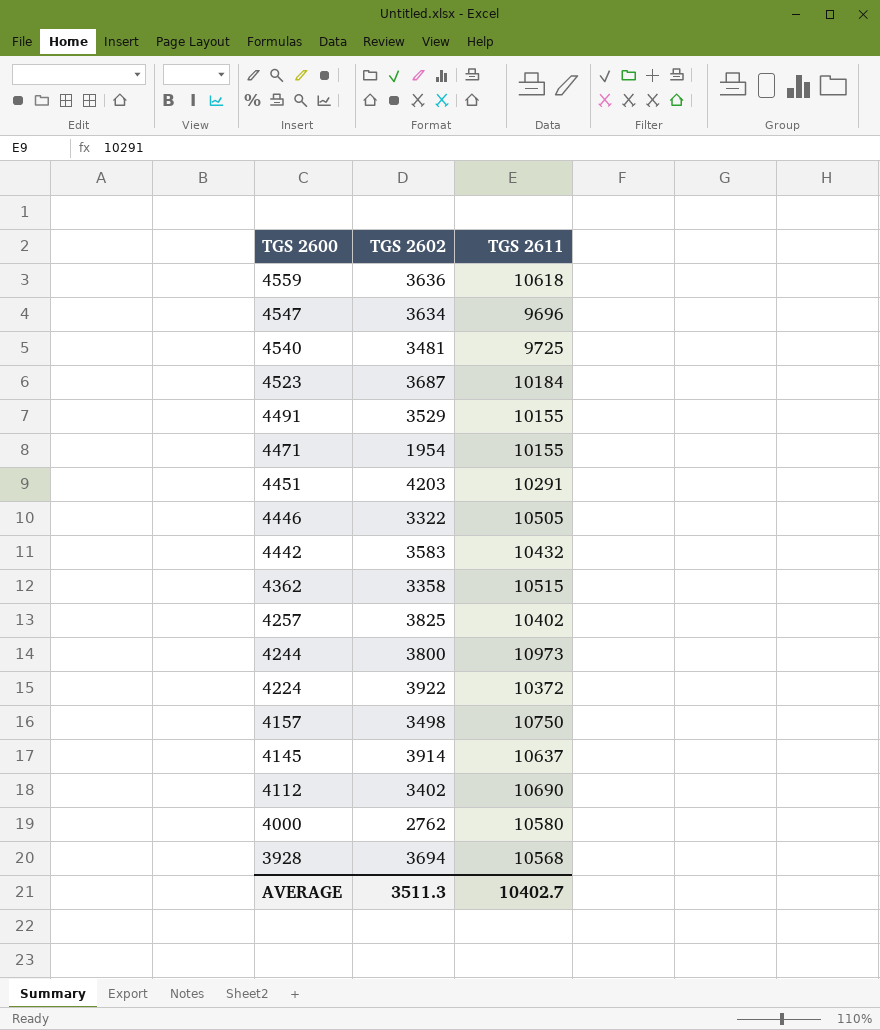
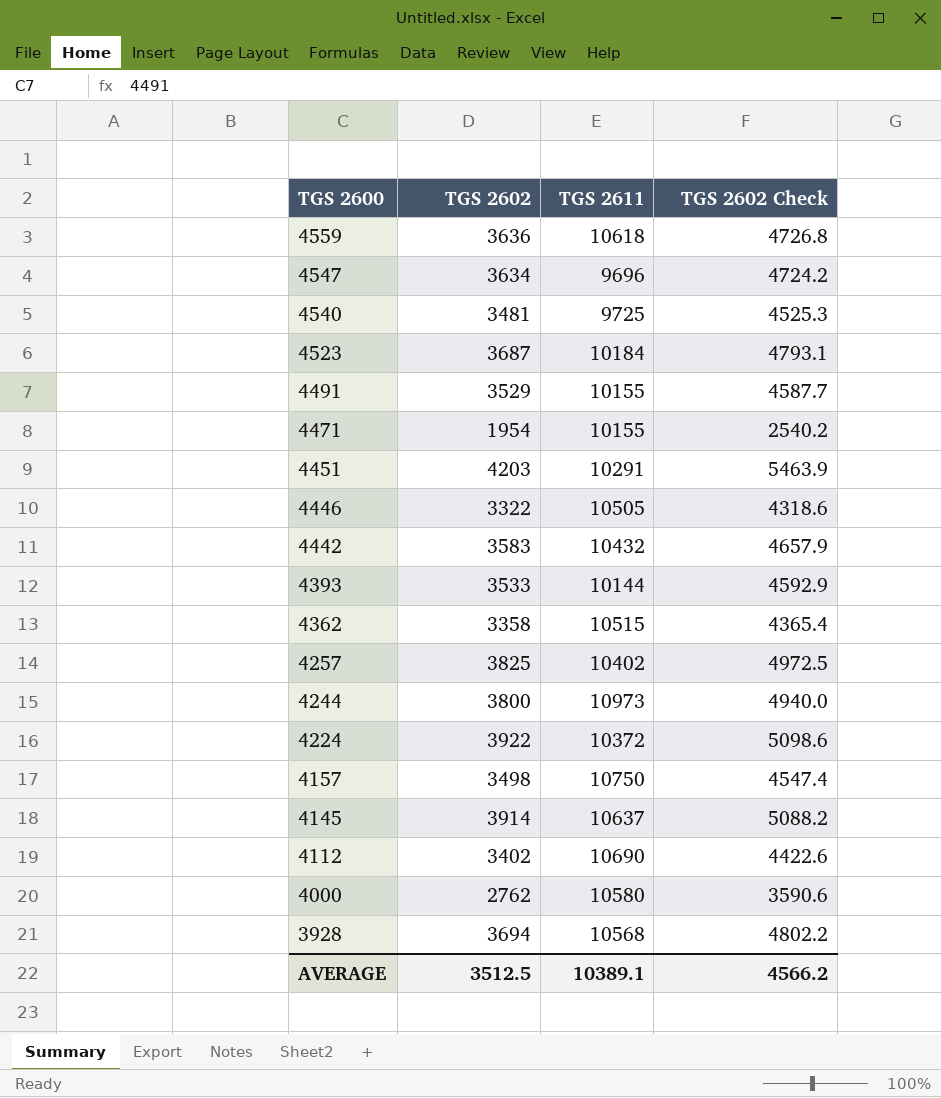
column TGS 2602 Check | formula: none -> [TGS 2602] * 1.3
row 4393: none -> 3533 | 10144 | 4592.9
AVERAGE | TGS 2602: 3511.3 -> 3512.5
AVERAGE | TGS 2611: 10402.7 -> 10389.1

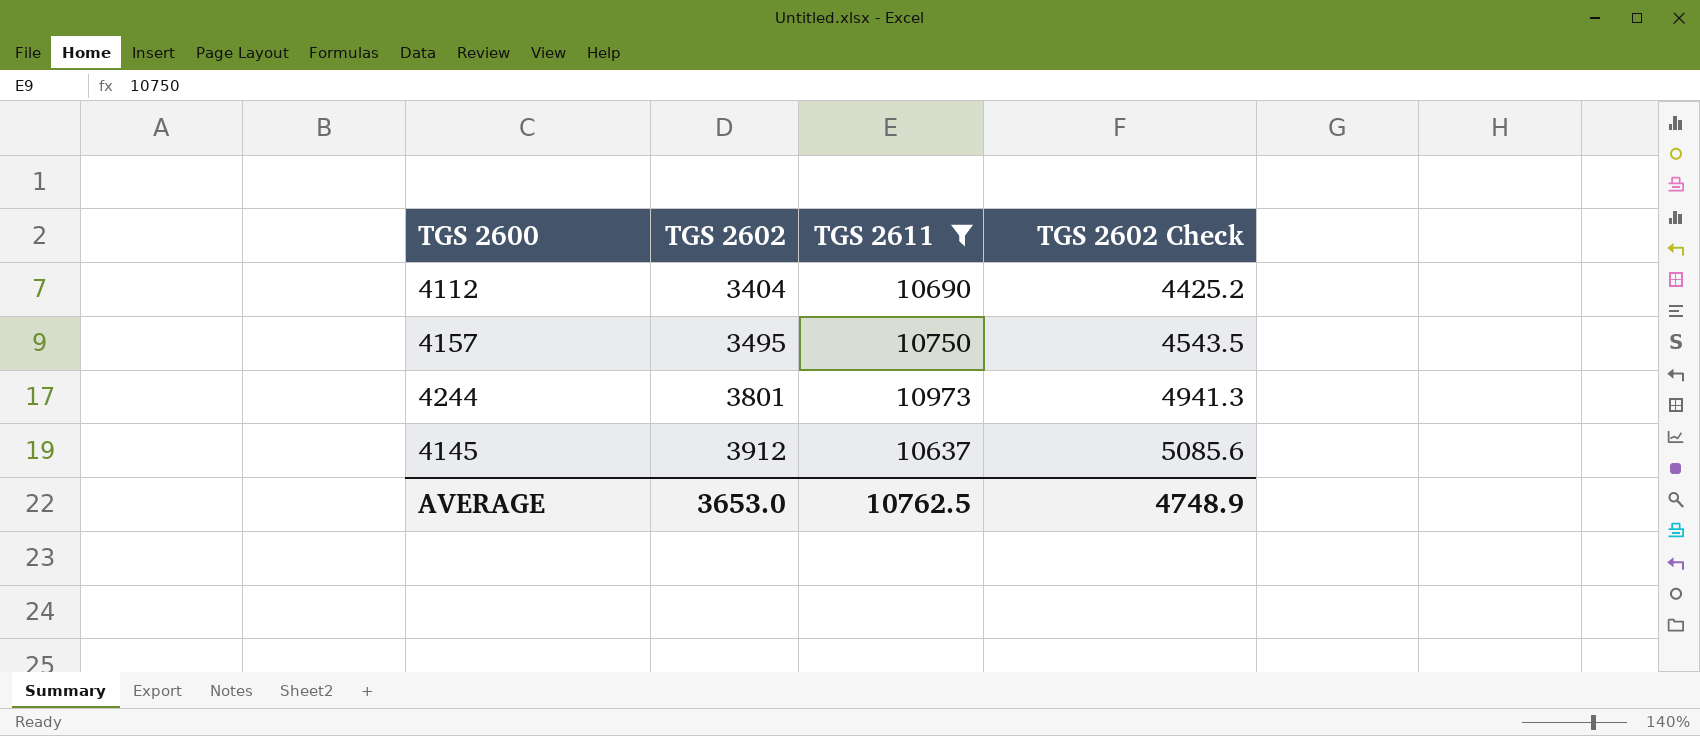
filter: none -> TGS 2611 >= 10637
row order: TGS 2600 descending -> TGS 2602 ascending
4112 | TGS 2602: 3402 -> 3404
4112 | TGS 2602 Check: 4422.6 -> 4425.2
4157 | TGS 2602: 3498 -> 3495
4157 | TGS 2602 Check: 4547.4 -> 4543.5
4244 | TGS 2602: 3800 -> 3801
4244 | TGS 2602 Check: 4940.0 -> 4941.3
4145 | TGS 2602: 3914 -> 3912
4145 | TGS 2602 Check: 5088.2 -> 5085.6
AVERAGE | TGS 2602: 3512.5 -> 3653.0
AVERAGE | TGS 2611: 10389.1 -> 10762.5
AVERAGE | TGS 2602 Check: 4566.2 -> 4748.9

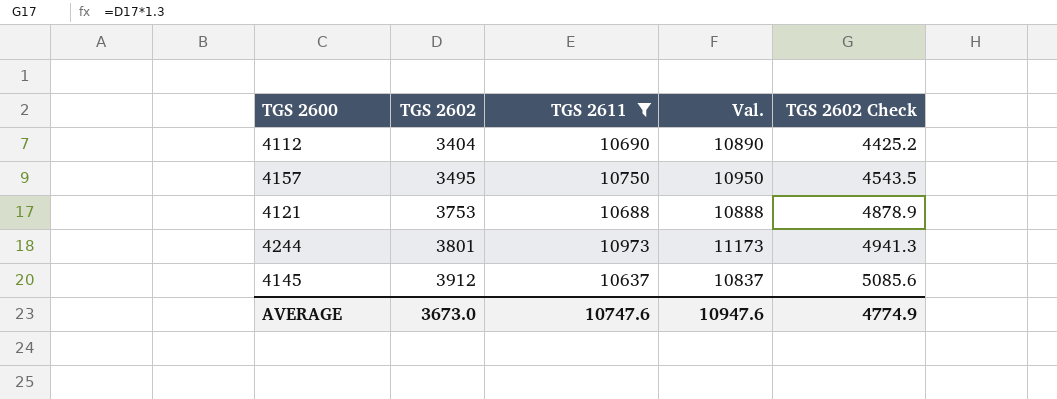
column Val. | formula: none -> [TGS 2611] + 200
row 4121: none -> 3753 | 10688 | 10888 | 4878.9
AVERAGE | TGS 2602: 3653.0 -> 3673.0
AVERAGE | TGS 2611: 10762.5 -> 10747.6
AVERAGE | TGS 2602 Check: 4748.9 -> 4774.9

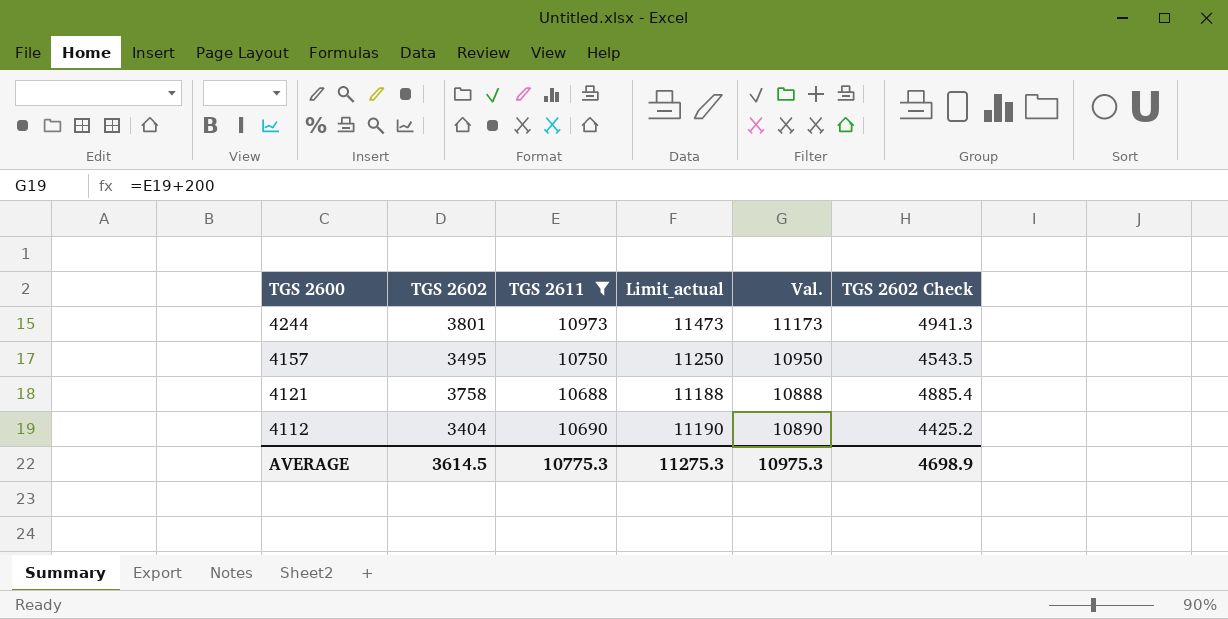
row order: TGS 2602 ascending -> TGS 2600 descending
column Limit_actual | formula: none -> [TGS 2611] + 500
row 4145: 3912 | 10637 | 10837 | 5085.6 -> none
4121 | TGS 2602: 3753 -> 3758
4121 | TGS 2602 Check: 4878.9 -> 4885.4
AVERAGE | TGS 2602: 3673.0 -> 3614.5
AVERAGE | TGS 2611: 10747.6 -> 10775.3
AVERAGE | Val.: 10947.6 -> 10975.3
AVERAGE | TGS 2602 Check: 4774.9 -> 4698.9

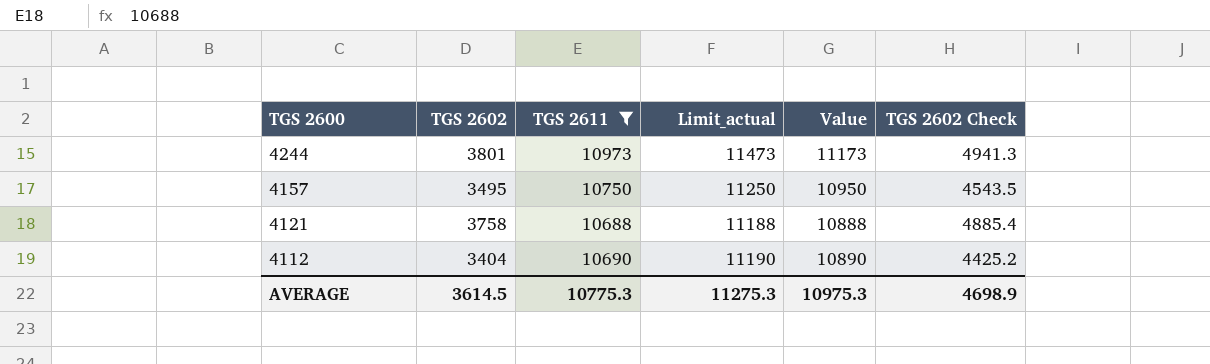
column name: Val. -> Value

